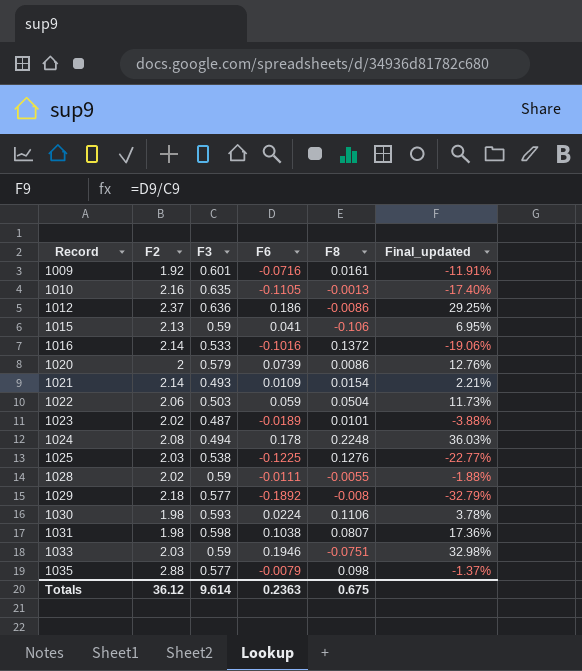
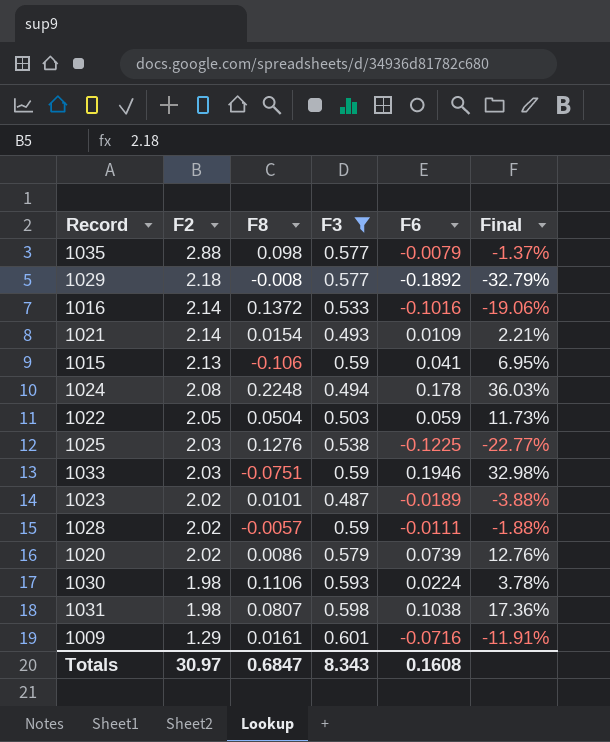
filter: none -> F3 <= 0.601
row order: Record ascending -> F2 descending
column F8 | position: 5 -> 3
column name: Final_updated -> Final
1022 | F2: 2.06 -> 2.05
1028 | F8: -0.0055 -> -0.0057
1020 | F2: 2 -> 2.02
1009 | F2: 1.92 -> 1.29
Totals | F2: 36.12 -> 30.97
Totals | F8: 0.675 -> 0.6847
Totals | F3: 9.614 -> 8.343
Totals | F6: 0.2363 -> 0.1608

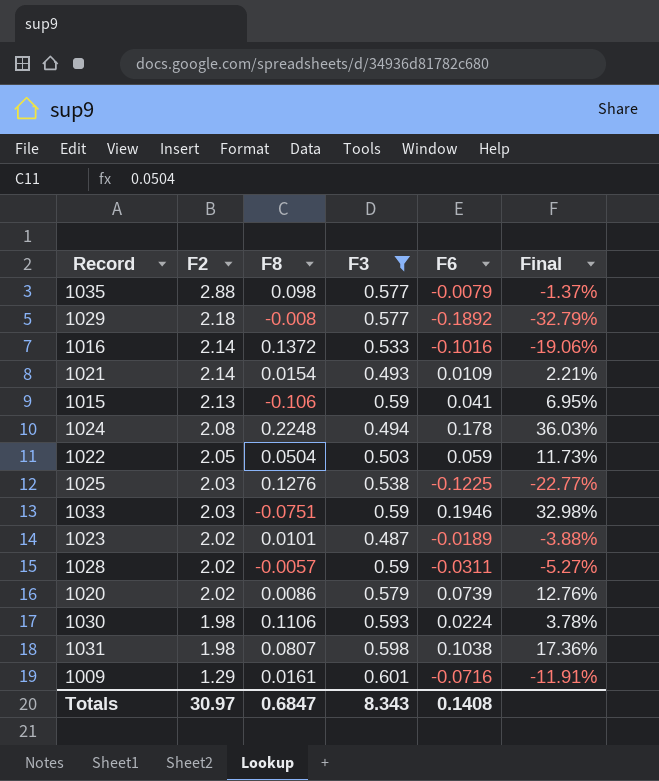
1028 | F6: -0.0111 -> -0.0311
1028 | Final: -1.88% -> -5.27%
Totals | F6: 0.1608 -> 0.1408

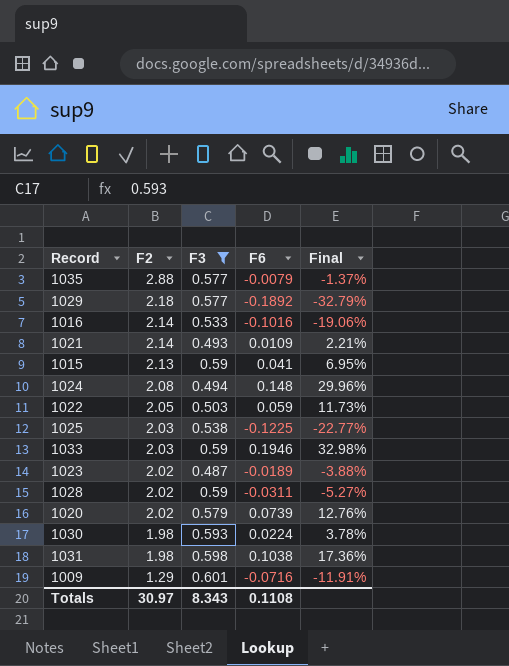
column F8 | position: 3 -> none
1024 | F6: 0.178 -> 0.148
1024 | Final: 36.03% -> 29.96%
Totals | F6: 0.1408 -> 0.1108

